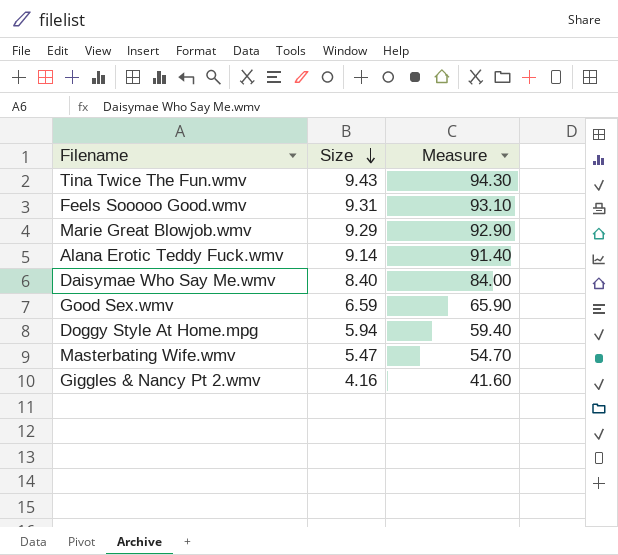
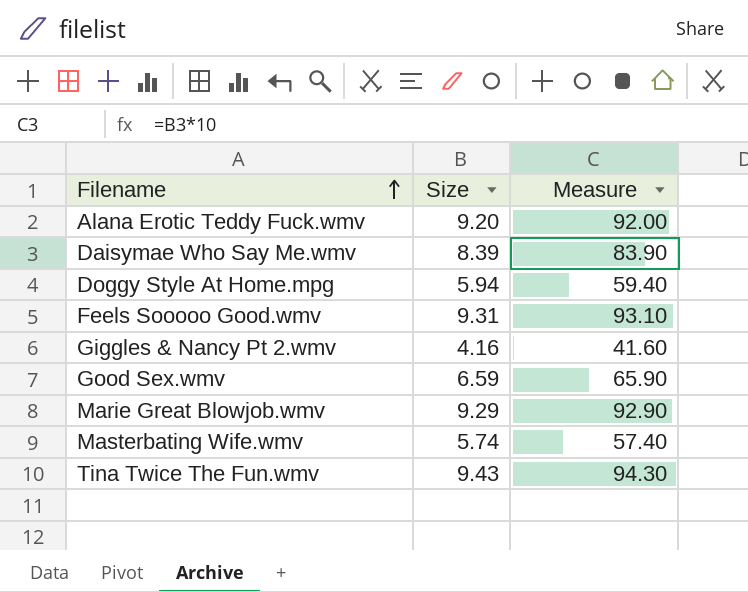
row order: Size descending -> Filename ascending
Alana Erotic Teddy Fuck.wmv | Size: 9.14 -> 9.20
Alana Erotic Teddy Fuck.wmv | Measure: 91.40 -> 92.00
Daisymae Who Say Me.wmv | Size: 8.40 -> 8.39
Daisymae Who Say Me.wmv | Measure: 84.00 -> 83.90
Masterbating Wife.wmv | Size: 5.47 -> 5.74
Masterbating Wife.wmv | Measure: 54.70 -> 57.40

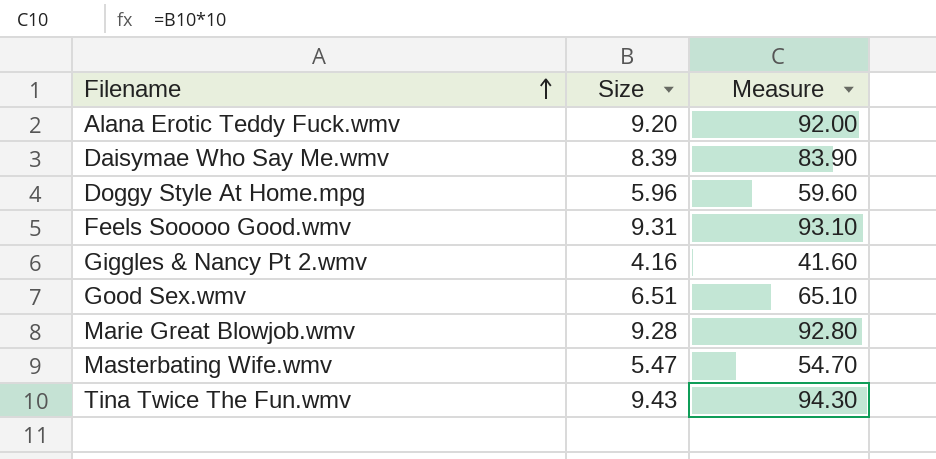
Doggy Style At Home.mpg | Size: 5.94 -> 5.96
Doggy Style At Home.mpg | Measure: 59.40 -> 59.60
Good Sex.wmv | Size: 6.59 -> 6.51
Good Sex.wmv | Measure: 65.90 -> 65.10
Marie Great Blowjob.wmv | Size: 9.29 -> 9.28
Marie Great Blowjob.wmv | Measure: 92.90 -> 92.80
Masterbating Wife.wmv | Size: 5.74 -> 5.47
Masterbating Wife.wmv | Measure: 57.40 -> 54.70

